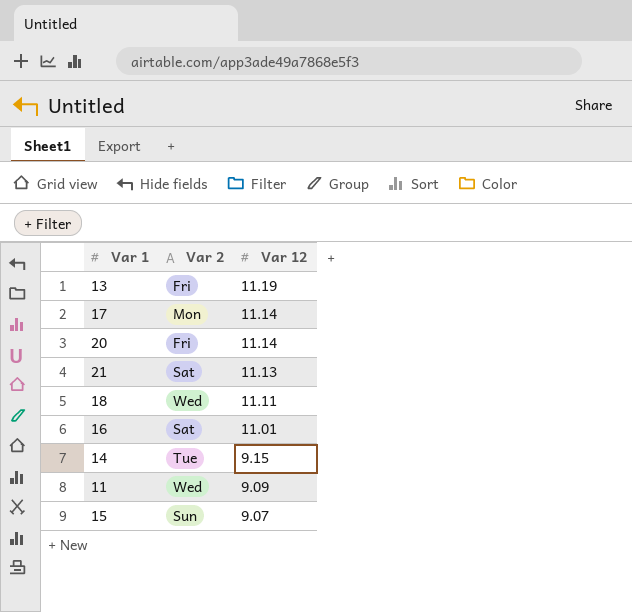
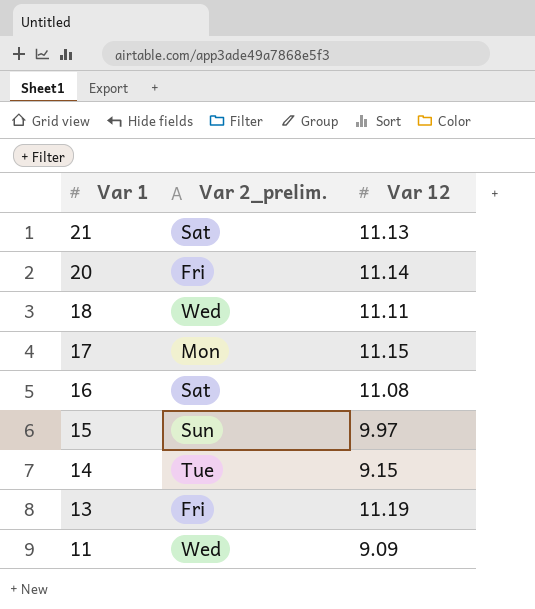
row order: Var 12 descending -> Var 1 descending
column name: Var 2 -> Var 2_prelim.
17 | Var 12: 11.14 -> 11.15
16 | Var 12: 11.01 -> 11.08
15 | Var 12: 9.07 -> 9.97

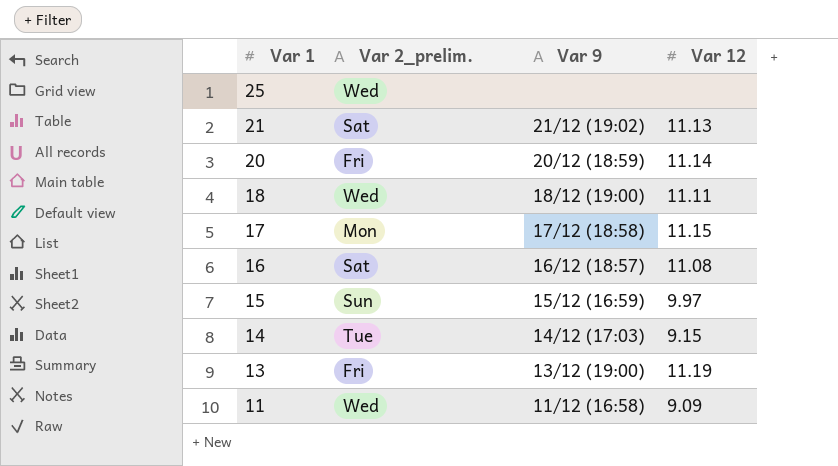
column Var 9 | position: none -> 3
row 25: none -> Wed | none | none

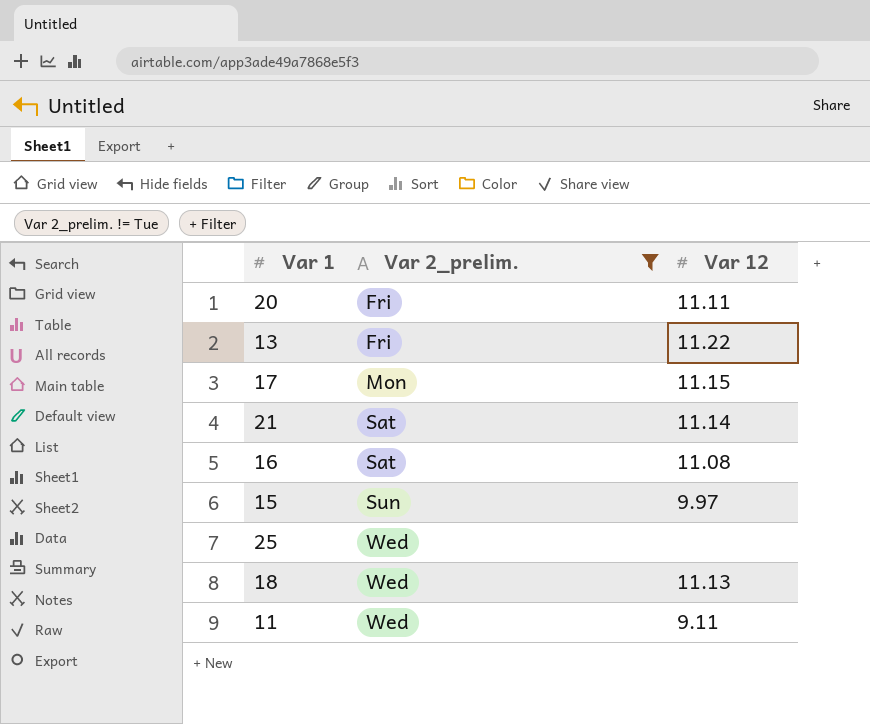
filter: none -> Var 2_prelim. != Tue
row order: Var 1 descending -> Var 2_prelim. ascending
column Var 9 | position: 3 -> none
20 | Var 12: 11.14 -> 11.11
13 | Var 12: 11.19 -> 11.22
21 | Var 12: 11.13 -> 11.14
18 | Var 12: 11.11 -> 11.13
11 | Var 12: 9.09 -> 9.11

